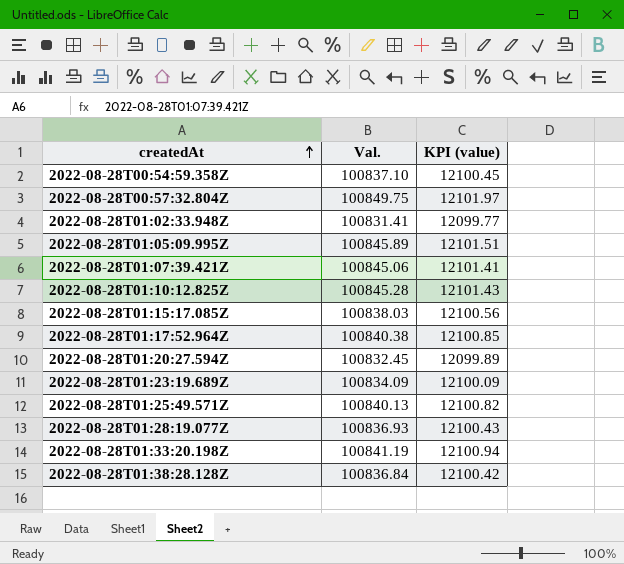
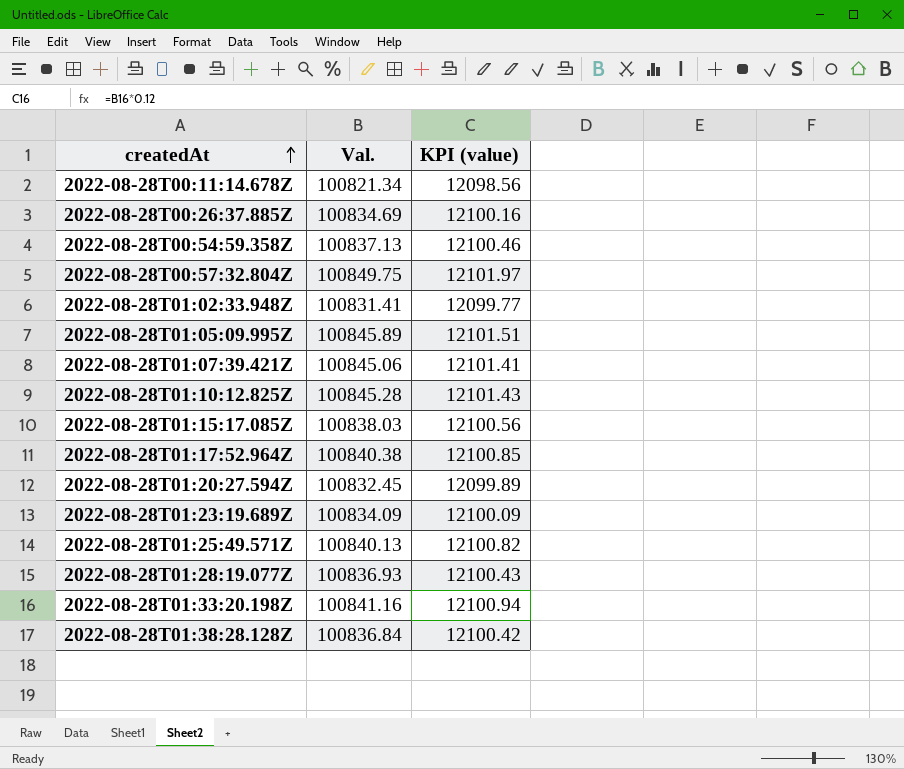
row 2022-08-28T00:11:14.678Z: none -> 100821.34 | 12098.56
row 2022-08-28T00:26:37.885Z: none -> 100834.69 | 12100.16
2022-08-28T00:54:59.358Z | Val.: 100837.10 -> 100837.13
2022-08-28T00:54:59.358Z | KPI (value): 12100.45 -> 12100.46
2022-08-28T01:33:20.198Z | Val.: 100841.19 -> 100841.16

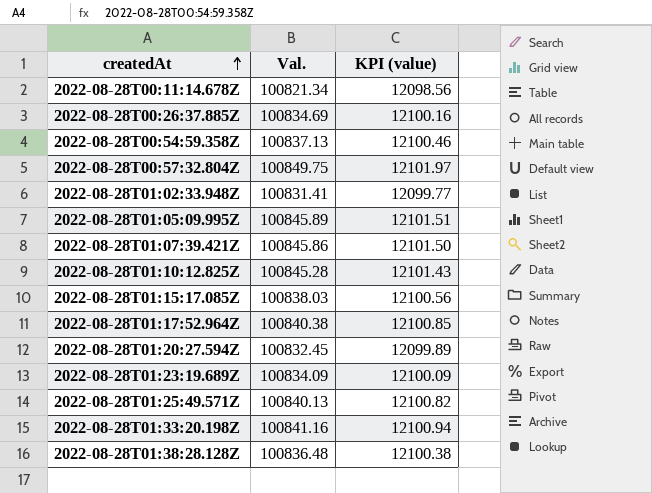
row 2022-08-28T01:28:19.077Z: 100836.93 | 12100.43 -> none
2022-08-28T01:07:39.421Z | Val.: 100845.06 -> 100845.86
2022-08-28T01:07:39.421Z | KPI (value): 12101.41 -> 12101.50
2022-08-28T01:38:28.128Z | Val.: 100836.84 -> 100836.48
2022-08-28T01:38:28.128Z | KPI (value): 12100.42 -> 12100.38

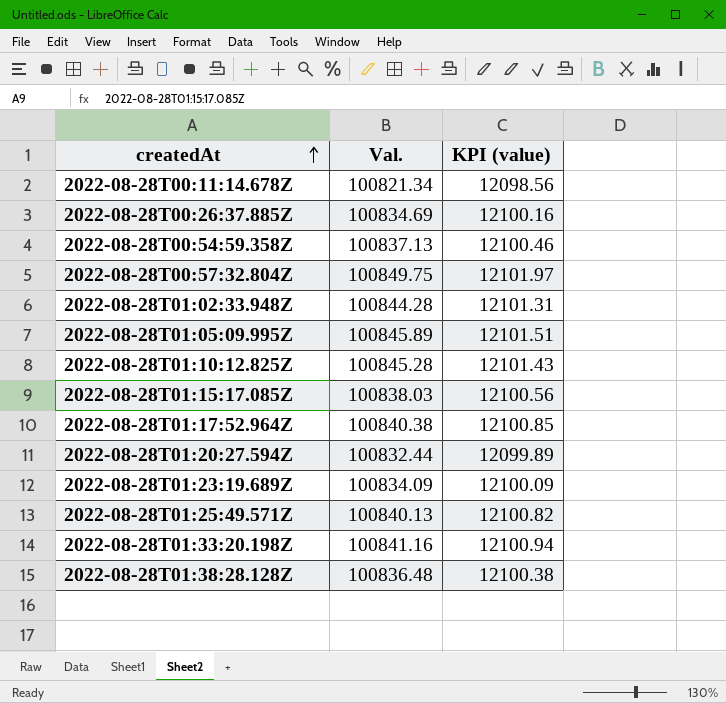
row 2022-08-28T01:07:39.421Z: 100845.86 | 12101.50 -> none
2022-08-28T01:02:33.948Z | Val.: 100831.41 -> 100844.28
2022-08-28T01:02:33.948Z | KPI (value): 12099.77 -> 12101.31
2022-08-28T01:20:27.594Z | Val.: 100832.45 -> 100832.44

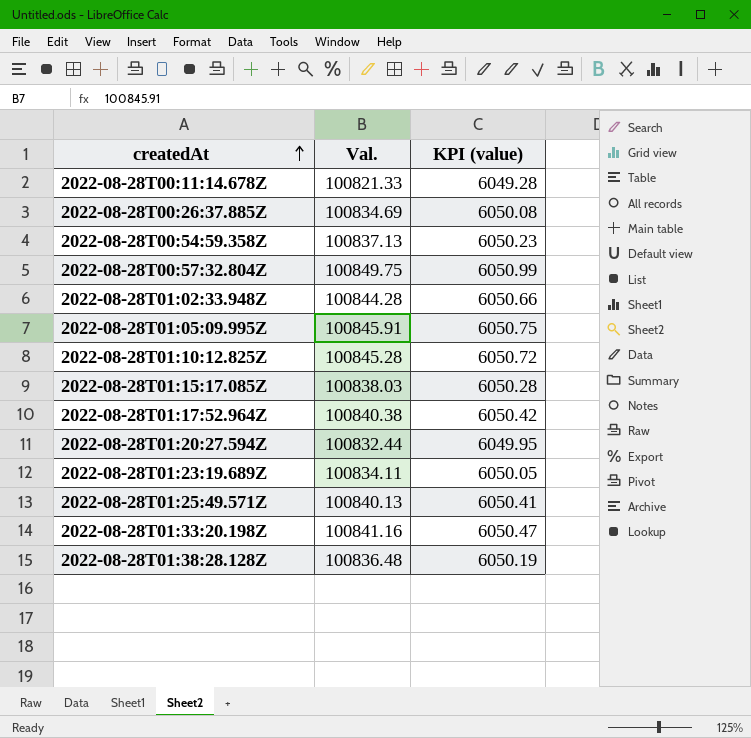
column KPI (value) | formula: [Val.] * 0.12 -> [Val.] * 0.06
2022-08-28T00:11:14.678Z | Val.: 100821.34 -> 100821.33
2022-08-28T01:05:09.995Z | Val.: 100845.89 -> 100845.91
2022-08-28T01:23:19.689Z | Val.: 100834.09 -> 100834.11

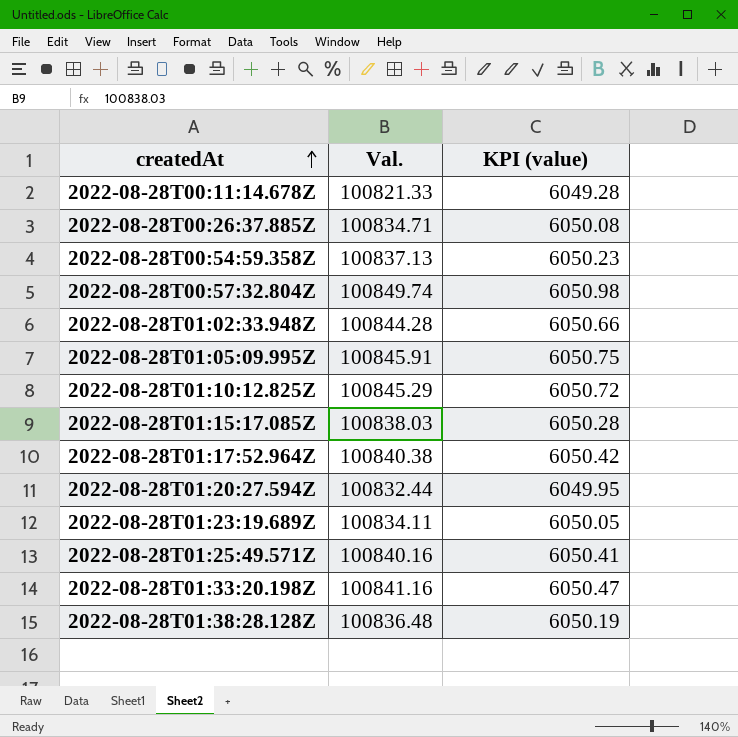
2022-08-28T00:26:37.885Z | Val.: 100834.69 -> 100834.71
2022-08-28T00:57:32.804Z | Val.: 100849.75 -> 100849.74
2022-08-28T00:57:32.804Z | KPI (value): 6050.99 -> 6050.98
2022-08-28T01:10:12.825Z | Val.: 100845.28 -> 100845.29
2022-08-28T01:25:49.571Z | Val.: 100840.13 -> 100840.16

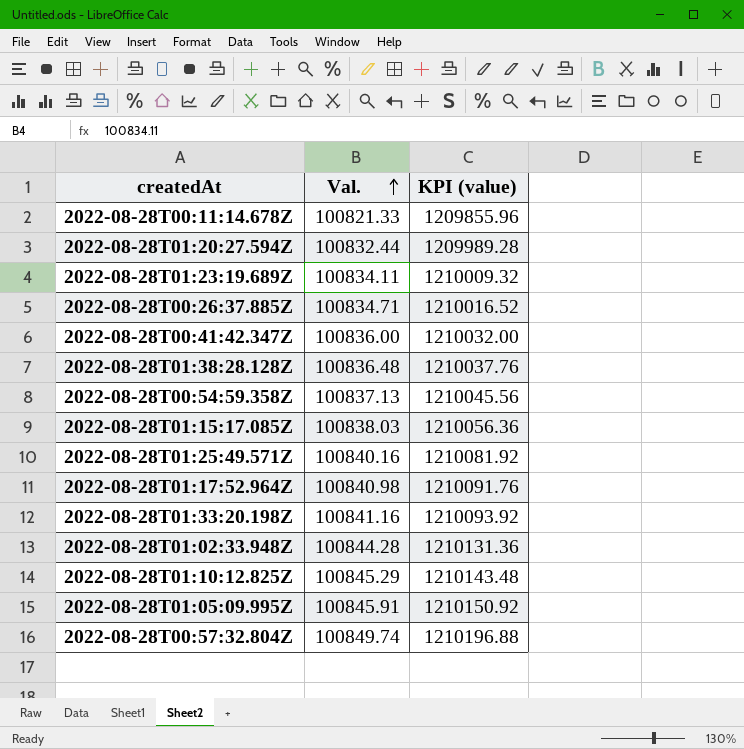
row order: createdAt ascending -> Val. ascending
column KPI (value) | formula: [Val.] * 0.06 -> [Val.] * 12
row 2022-08-28T00:41:42.347Z: none -> 100836.00 | 1210032.00
2022-08-28T01:17:52.964Z | Val.: 100840.38 -> 100840.98

